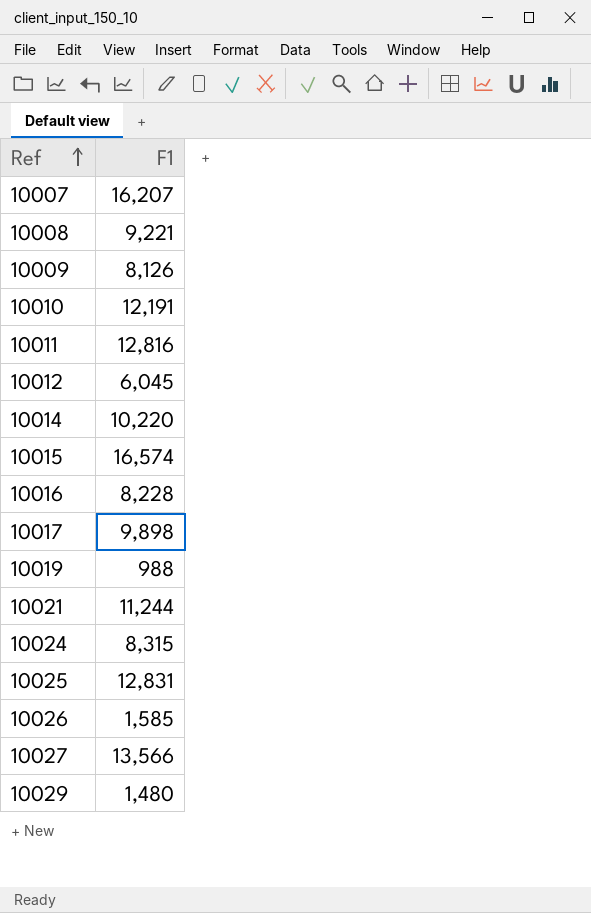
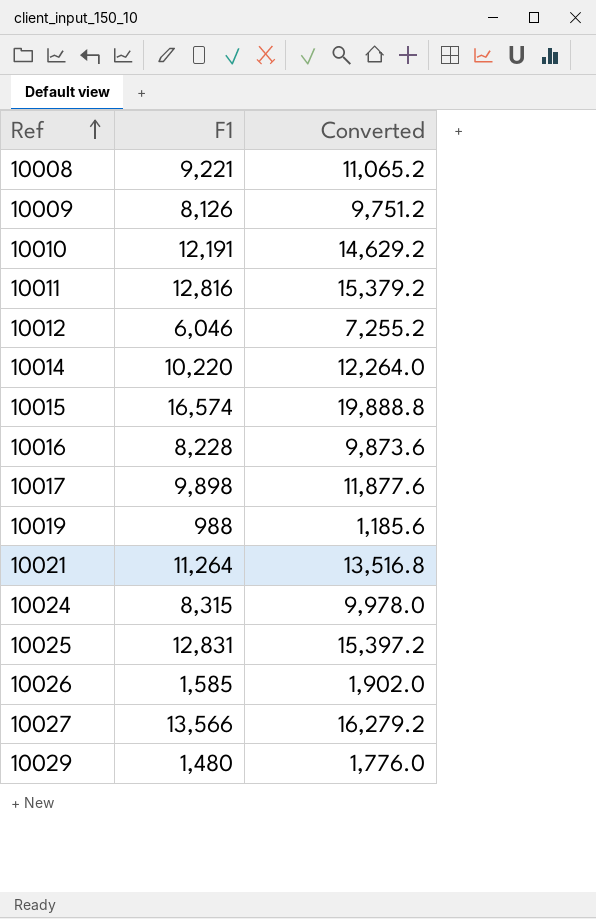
column Converted | formula: none -> [F1] * 1.2
row 10007: 16,207 -> none
10012 | F1: 6,045 -> 6,046
10021 | F1: 11,244 -> 11,264

